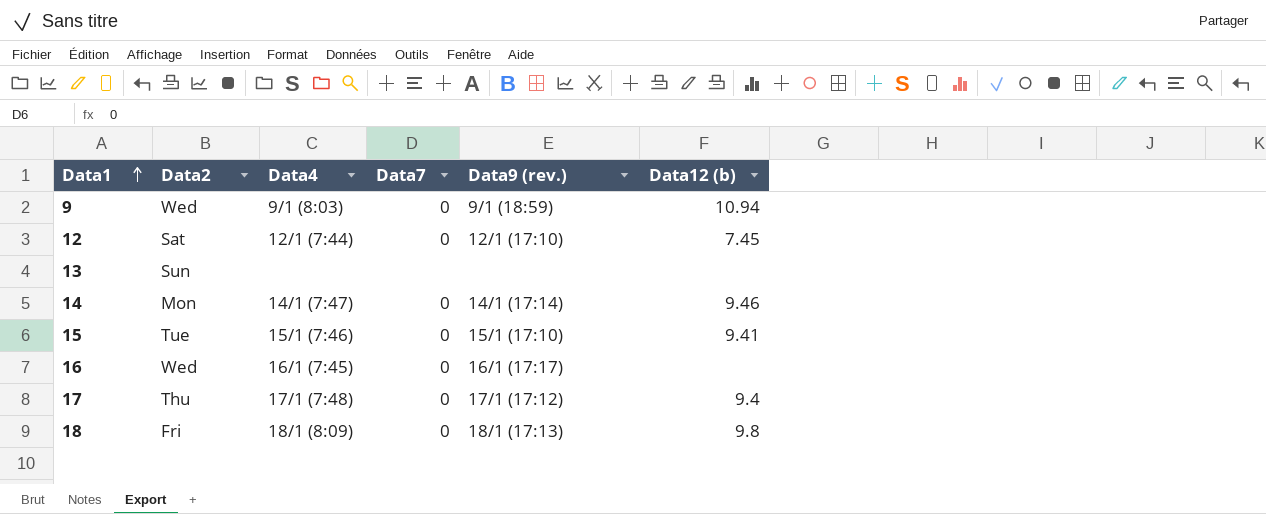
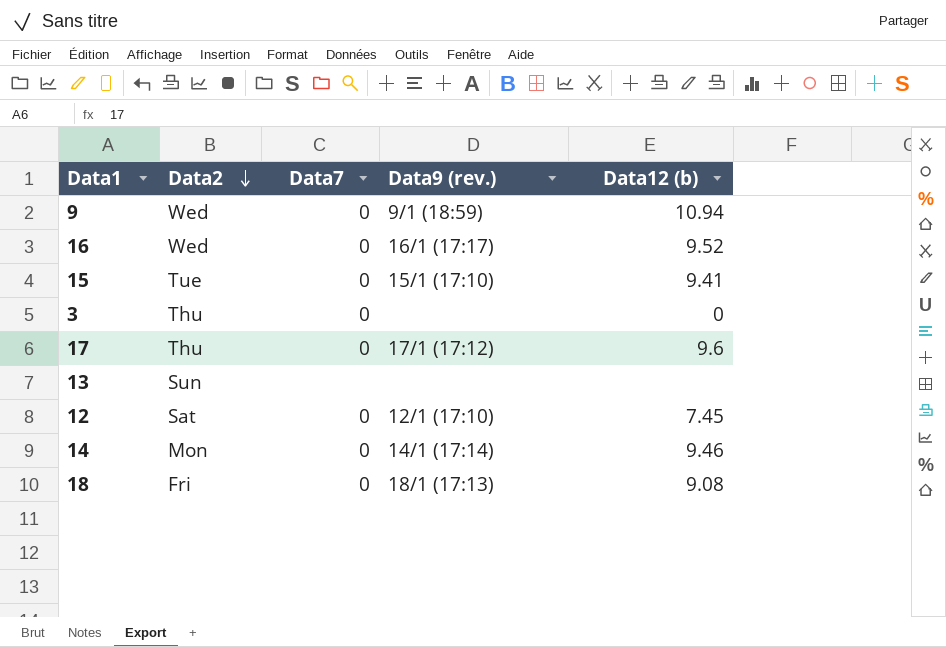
row order: Data1 ascending -> Data2 descending
column Data4 | position: 3 -> none
16 | Data12 (b): none -> 9.52
row 3: none -> Thu | 0 | none | 0
17 | Data12 (b): 9.4 -> 9.6
18 | Data12 (b): 9.8 -> 9.08

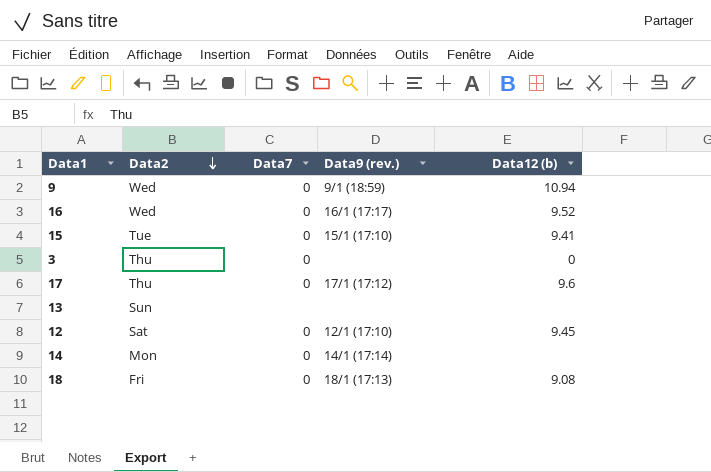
12 | Data12 (b): 7.45 -> 9.45
14 | Data12 (b): 9.46 -> none

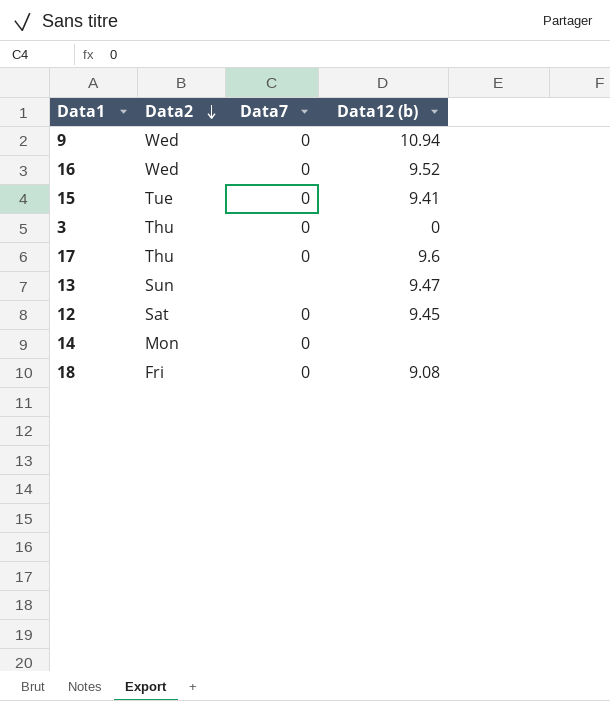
column Data9 (rev.) | position: 4 -> none
13 | Data12 (b): none -> 9.47

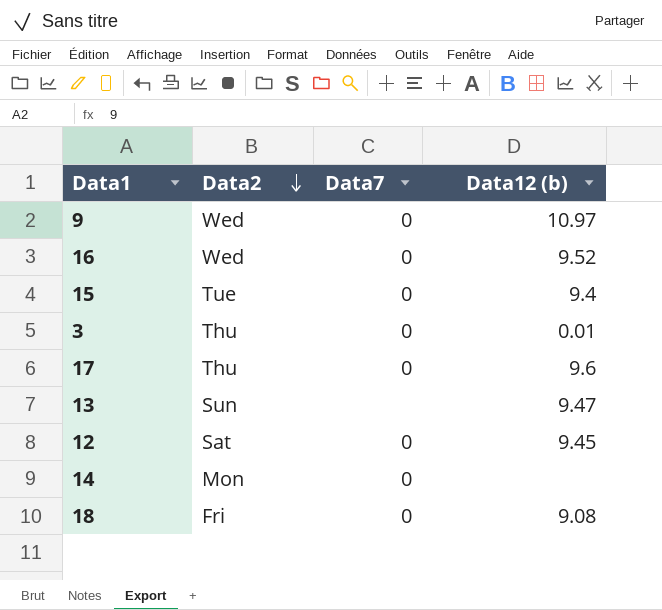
9 | Data12 (b): 10.94 -> 10.97
15 | Data12 (b): 9.41 -> 9.4
3 | Data12 (b): 0 -> 0.01

